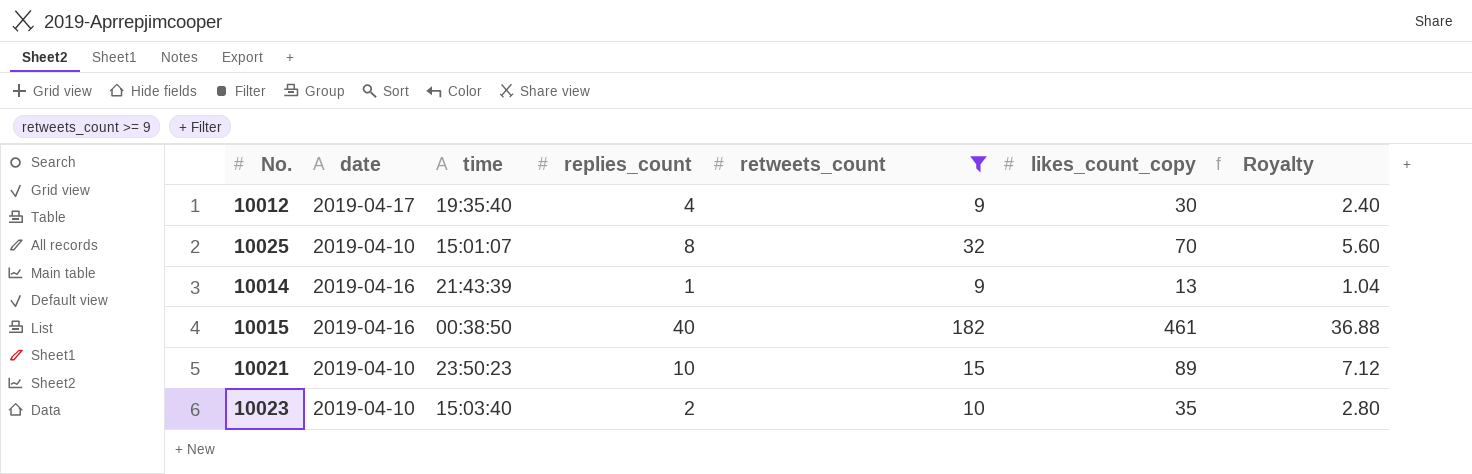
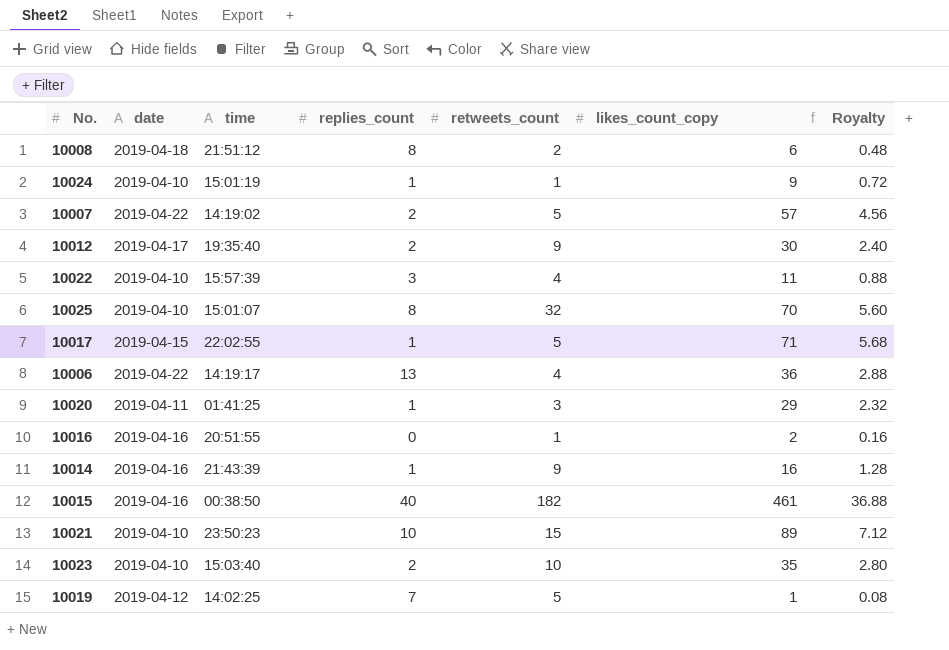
filter: retweets_count >= 9 -> none
10012 | replies_count: 4 -> 2
10014 | likes_count_copy: 13 -> 16
10014 | Royalty: 1.04 -> 1.28

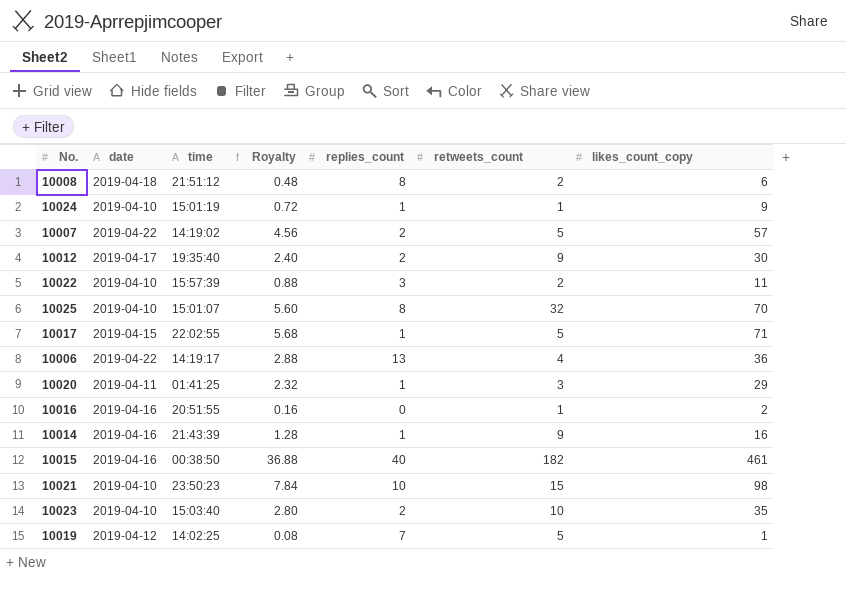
column Royalty | position: 7 -> 4
10022 | retweets_count: 4 -> 2
10021 | Royalty: 7.12 -> 7.84
10021 | likes_count_copy: 89 -> 98

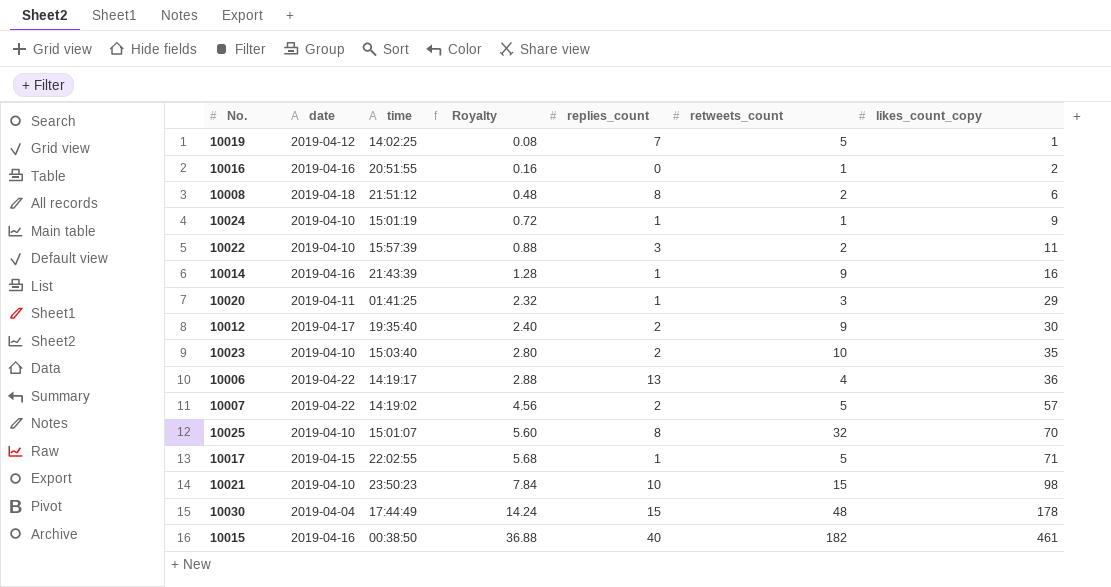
row order: none -> Royalty ascending
row 10030: none -> 2019-04-04 | 17:44:49 | 14.24 | 15 | 48 | 178

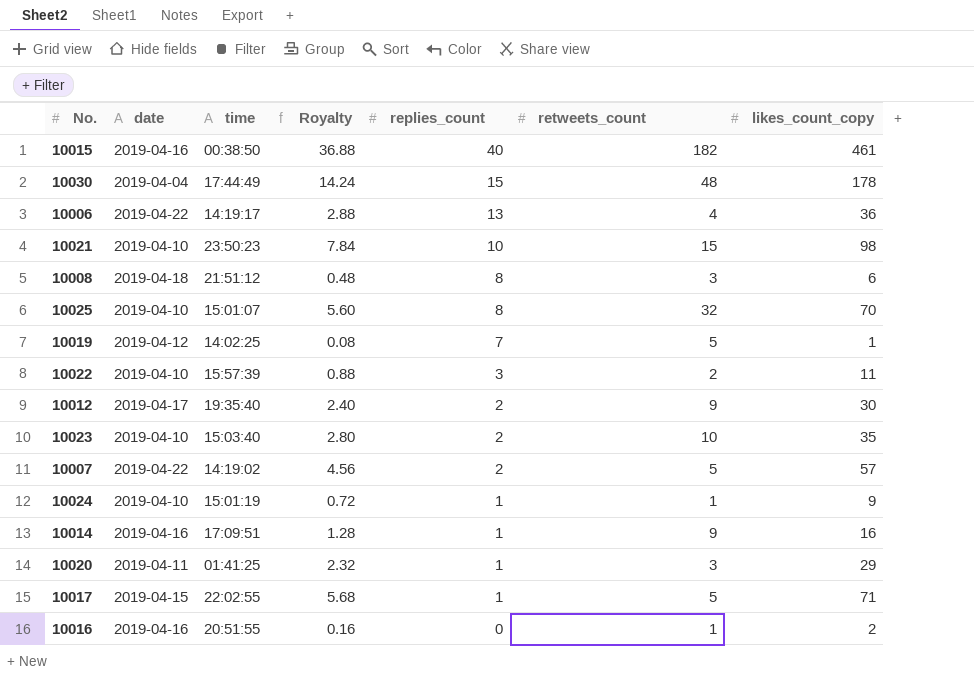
row order: Royalty ascending -> replies_count descending
10008 | retweets_count: 2 -> 3
10014 | time: 21:43:39 -> 17:09:51

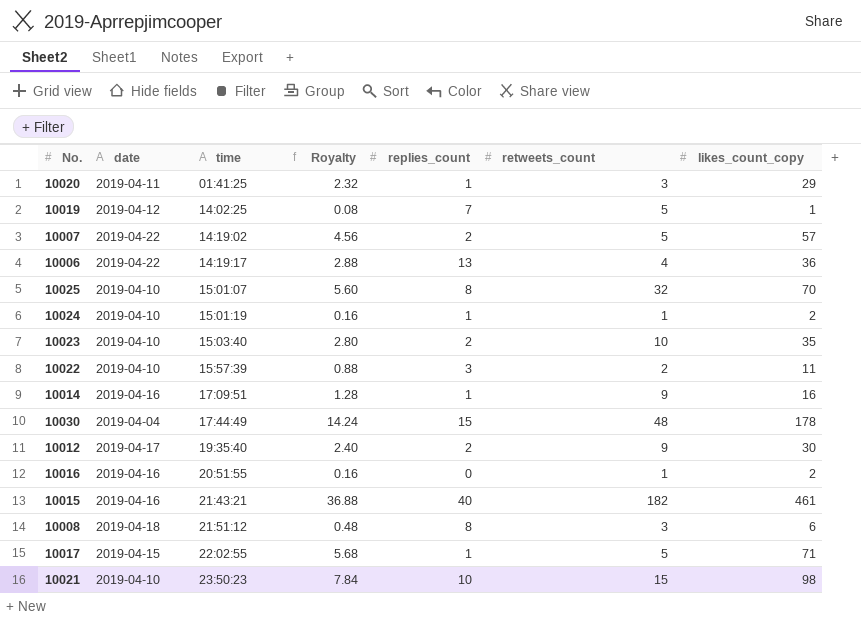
row order: replies_count descending -> time ascending
10024 | Royalty: 0.72 -> 0.16
10024 | likes_count_copy: 9 -> 2
10015 | time: 00:38:50 -> 21:43:21

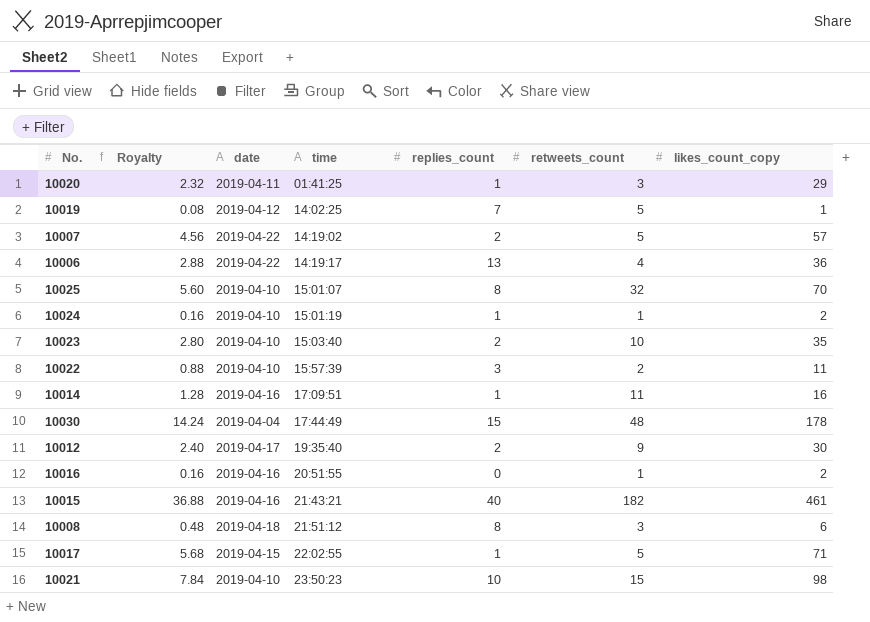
column Royalty | position: 4 -> 2
10014 | retweets_count: 9 -> 11

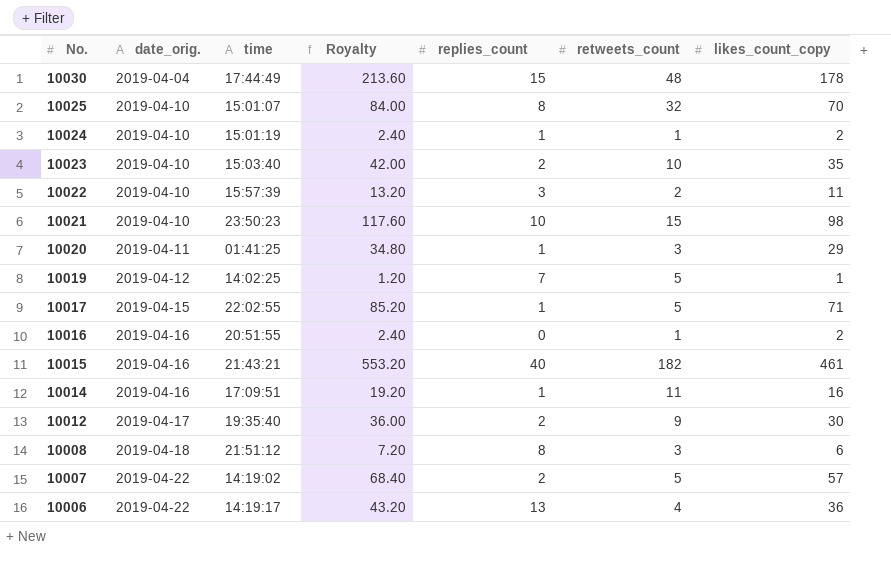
row order: time ascending -> No. descending
column name: date -> date_orig.
column Royalty | formula: [likes_count_copy] * 0.08 -> [likes_count_copy] * 1.2
column Royalty | position: 2 -> 4

